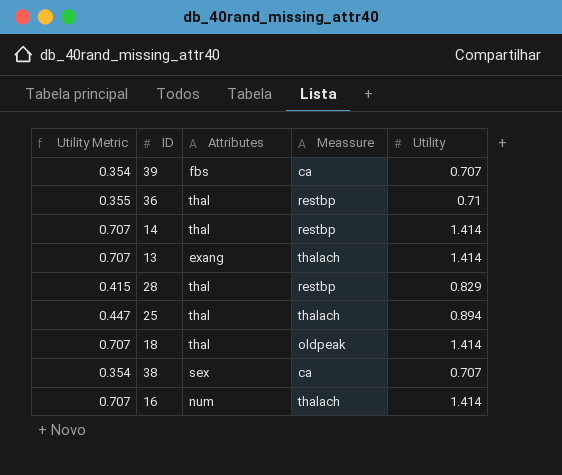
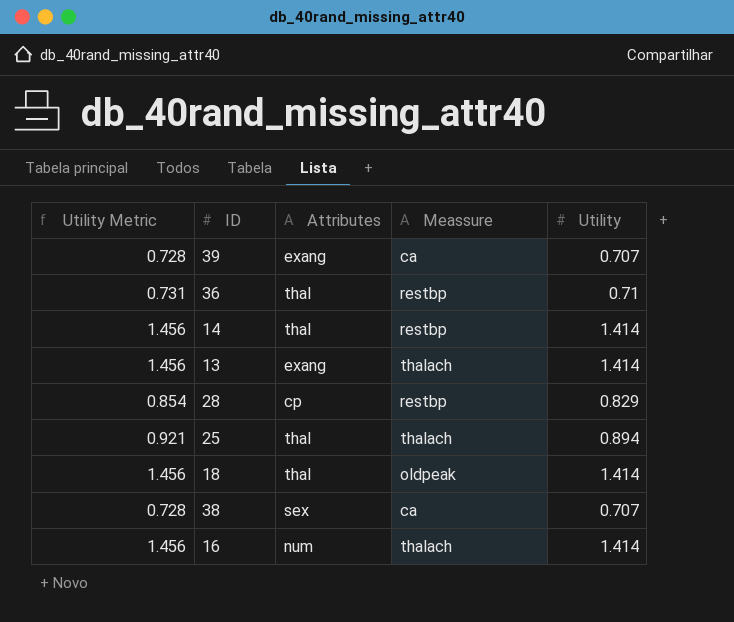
column Utility Metric | formula: [Utility] * 0.5 -> [Utility] * 1.03
39 | Attributes: fbs -> exang
28 | Attributes: thal -> cp

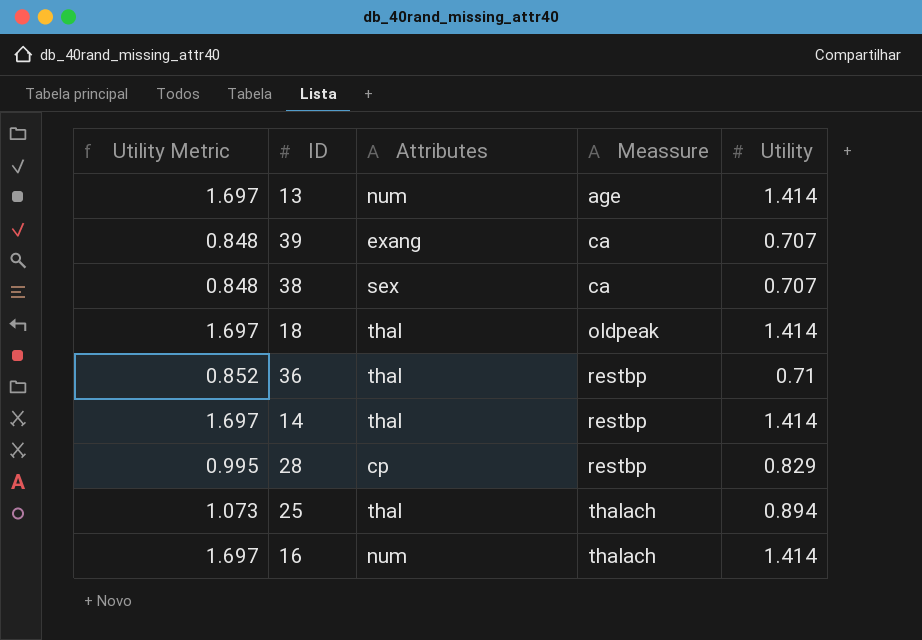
row order: none -> Meassure ascending
column Utility Metric | formula: [Utility] * 1.03 -> [Utility] * 1.2
13 | Attributes: exang -> num
13 | Meassure: thalach -> age

